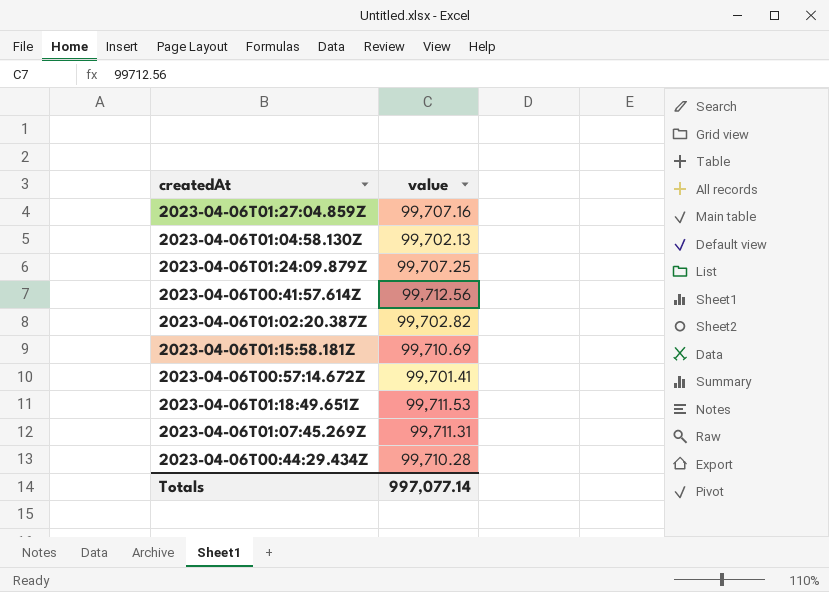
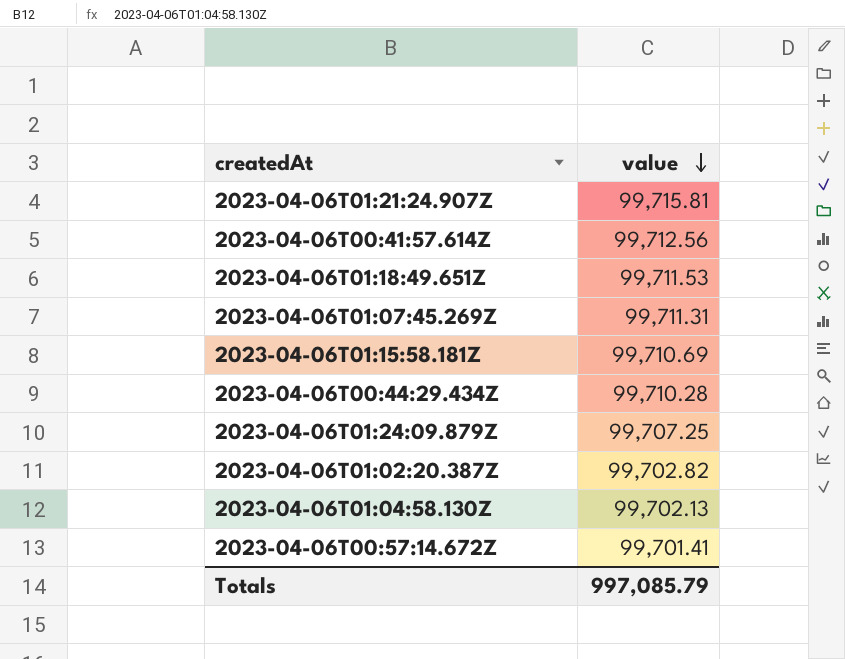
row order: none -> value descending
row 2023-04-06T01:27:04.859Z: 99,707.16 -> none
row 2023-04-06T01:21:24.907Z: none -> 99,715.81
Totals | value: 997,077.14 -> 997,085.79

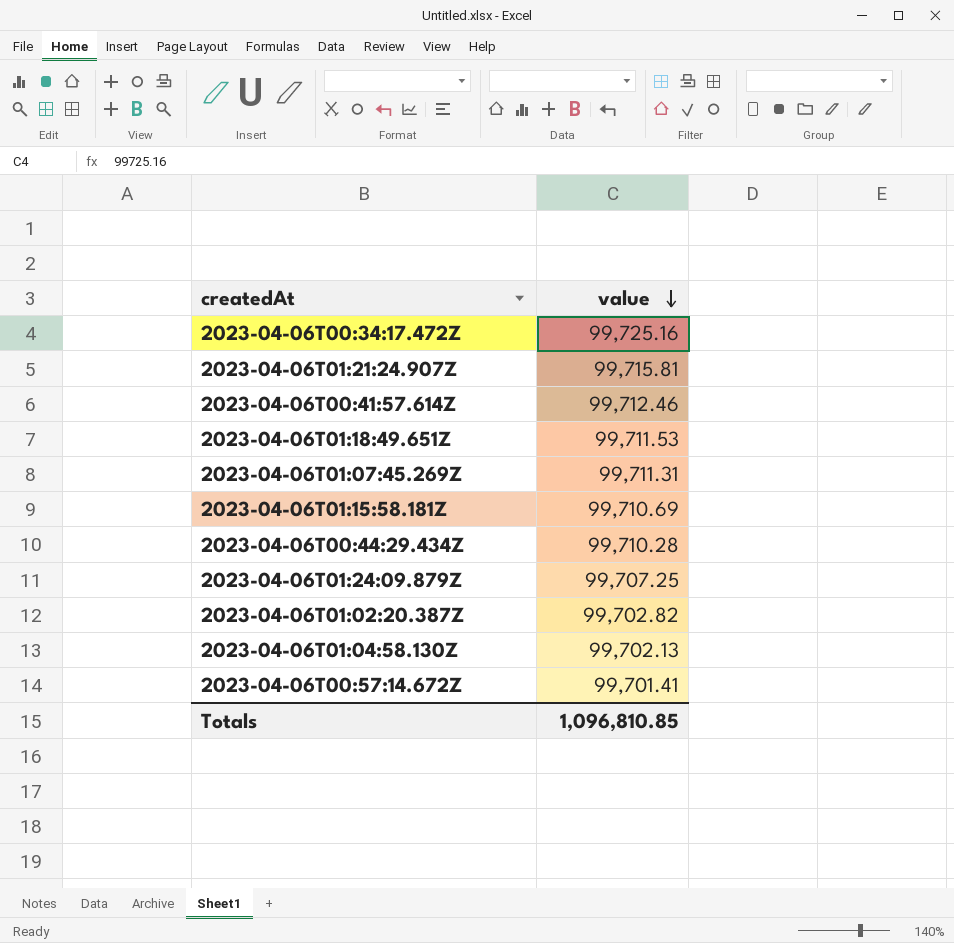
row 2023-04-06T00:34:17.472Z: none -> 99,725.16
2023-04-06T00:41:57.614Z | value: 99,712.56 -> 99,712.46
Totals | value: 997,085.79 -> 1,096,810.85

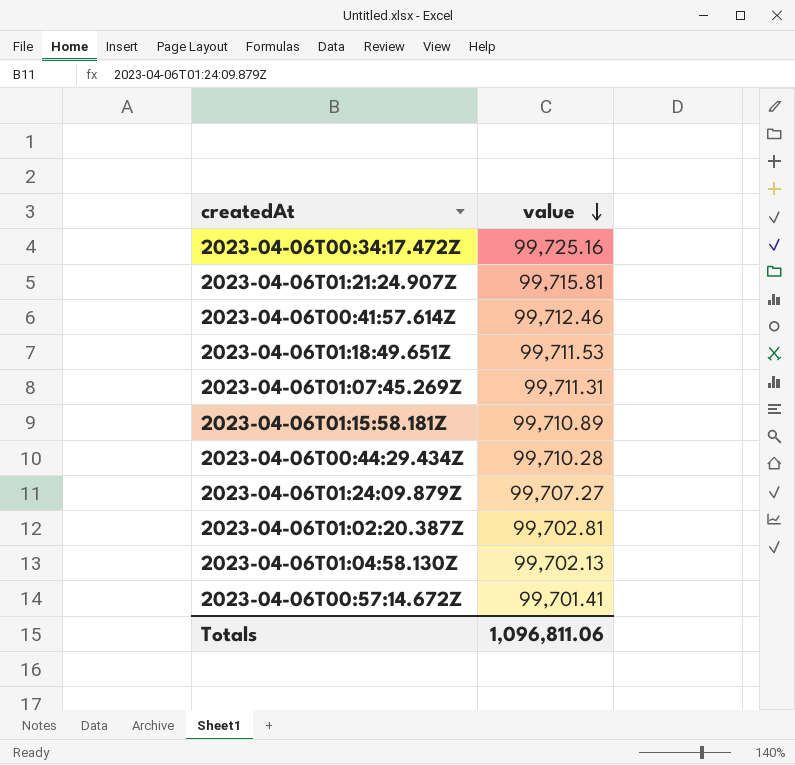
2023-04-06T01:15:58.181Z | value: 99,710.69 -> 99,710.89
2023-04-06T01:24:09.879Z | value: 99,707.25 -> 99,707.27
2023-04-06T01:02:20.387Z | value: 99,702.82 -> 99,702.81
Totals | value: 1,096,810.85 -> 1,096,811.06

